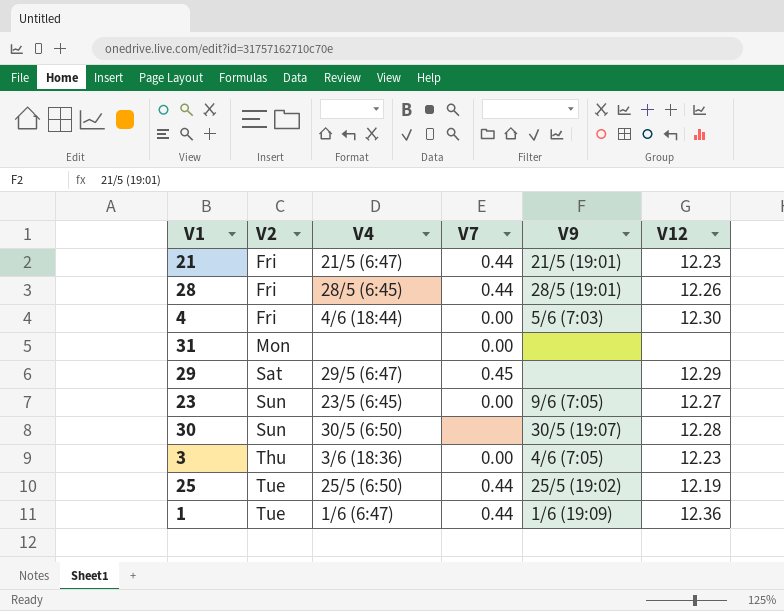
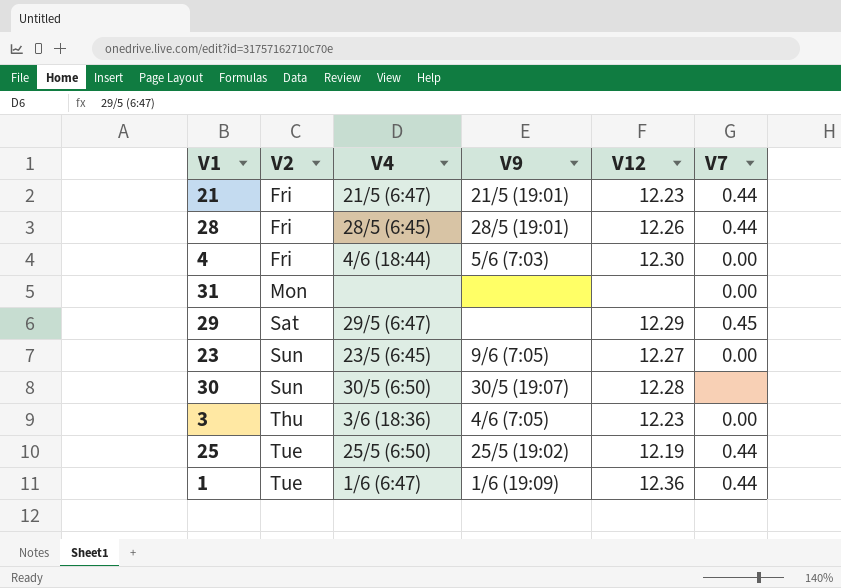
column V7 | position: 4 -> 6

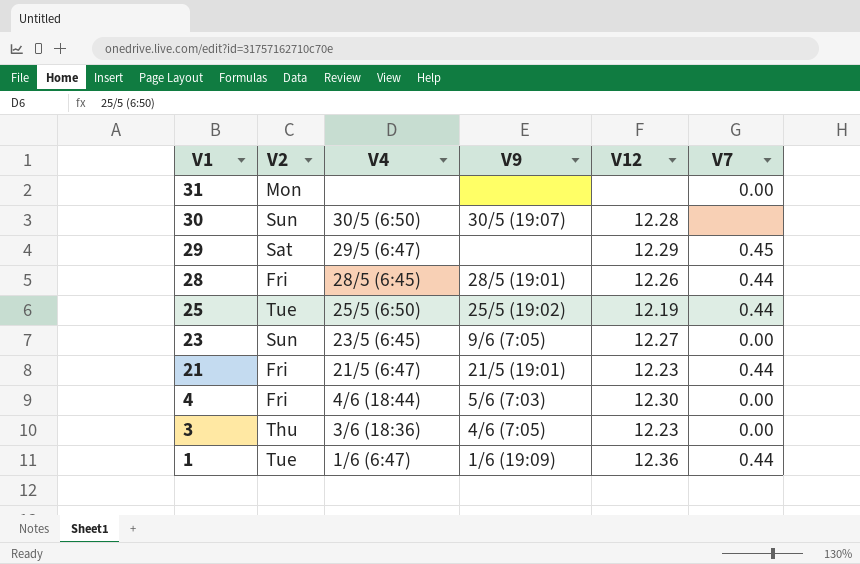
row order: V2 ascending -> V1 descending

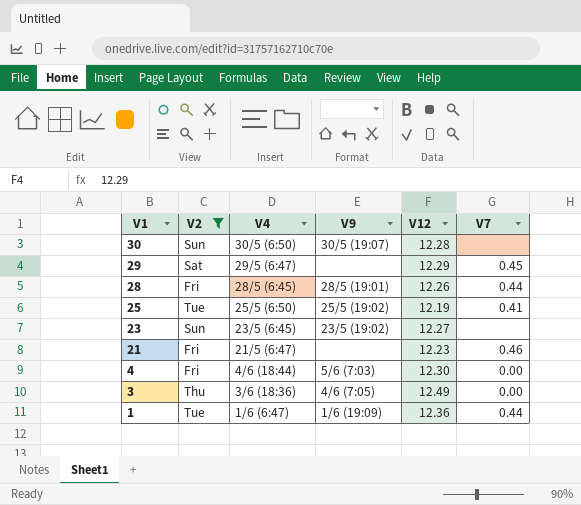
filter: none -> V2 != Mon
25 | V7: 0.44 -> 0.41
23 | V9: 9/6 (7:05) -> 23/5 (19:02)
23 | V7: 0.00 -> none
21 | V9: 21/5 (19:01) -> none
21 | V7: 0.44 -> 0.46
3 | V12: 12.23 -> 12.49

